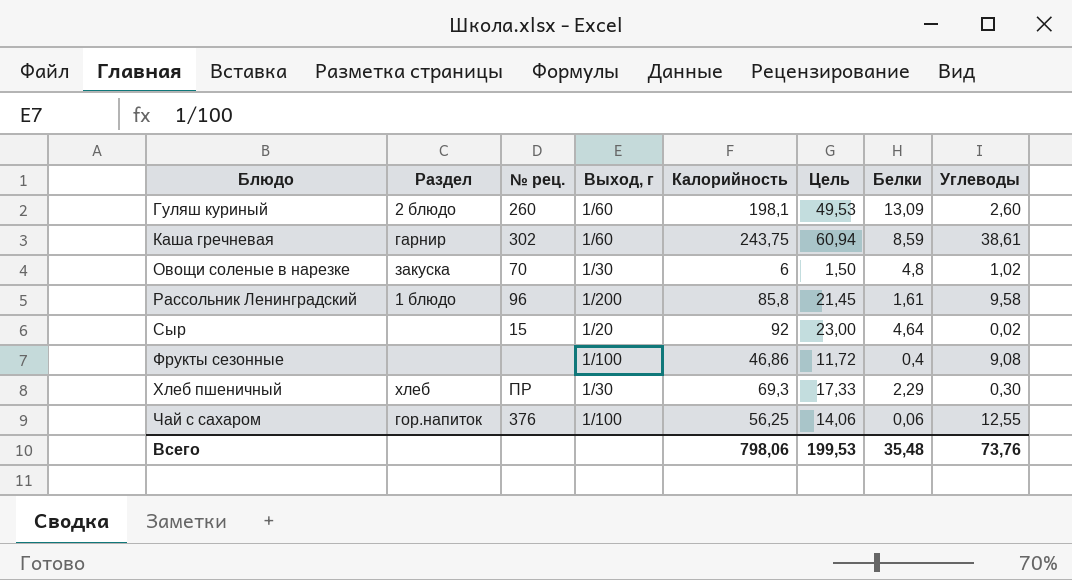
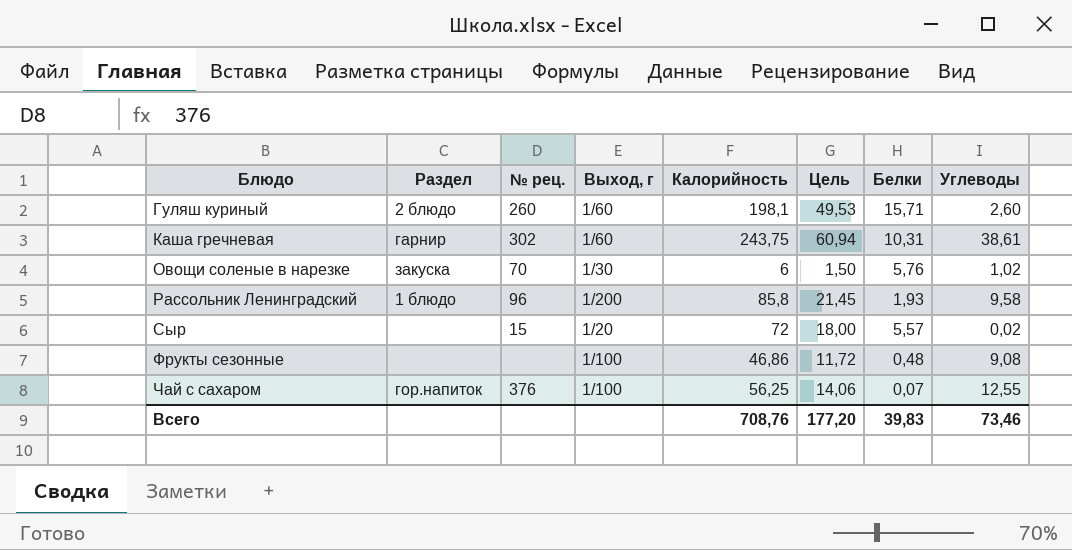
row Хлеб пшеничный: хлеб | ПР | 1/30 | 69,3 | 17,33 | 2,29 | 0,30 -> none
Гуляш куриный | Белки: 13,09 -> 15,71
Каша гречневая | Белки: 8,59 -> 10,31
Овощи соленые в нарезке | Белки: 4,8 -> 5,76
Рассольник Ленинградский | Белки: 1,61 -> 1,93
Сыр | Калорийность: 92 -> 72
Сыр | Цель: 23,00 -> 18,00
Сыр | Белки: 4,64 -> 5,57
Фрукты сезонные | Белки: 0,4 -> 0,48
Чай с сахаром | Белки: 0,06 -> 0,07
Всего | Калорийность: 798,06 -> 708,76
Всего | Цель: 199,53 -> 177,20
Всего | Белки: 35,48 -> 39,83
Всего | Углеводы: 73,76 -> 73,46

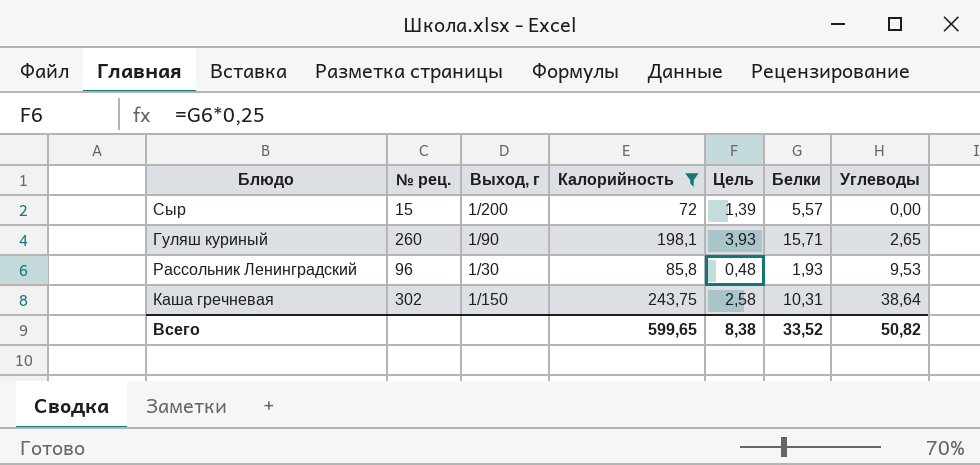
filter: none -> Калорийность >= 72
row order: Блюдо ascending -> Углеводы ascending
column Раздел | position: 2 -> none
column Цель | formula: [Калорийность] * 0,25 -> [Белки] * 0,25
Сыр | Выход, г: 1/20 -> 1/200
Сыр | Углеводы: 0,02 -> 0,00
Гуляш куриный | Выход, г: 1/60 -> 1/90
Гуляш куриный | Углеводы: 2,60 -> 2,65
Рассольник Ленинградский | Выход, г: 1/200 -> 1/30
Рассольник Ленинградский | Углеводы: 9,58 -> 9,53
Каша гречневая | Выход, г: 1/60 -> 1/150
Каша гречневая | Углеводы: 38,61 -> 38,64
Всего | Калорийность: 708,76 -> 599,65
Всего | Цель: 177,20 -> 8,38
Всего | Белки: 39,83 -> 33,52
Всего | Углеводы: 73,46 -> 50,82

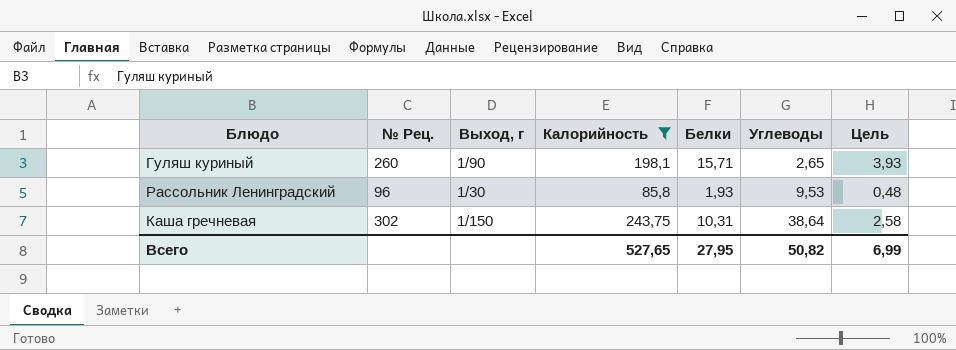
column name: № рец. -> № Рец.
column Цель | position: 5 -> 7
row Сыр: 15 | 1/200 | 72 | 1,39 | 5,57 | 0,00 -> none
Всего | Калорийность: 599,65 -> 527,65
Всего | Белки: 33,52 -> 27,95
Всего | Цель: 8,38 -> 6,99

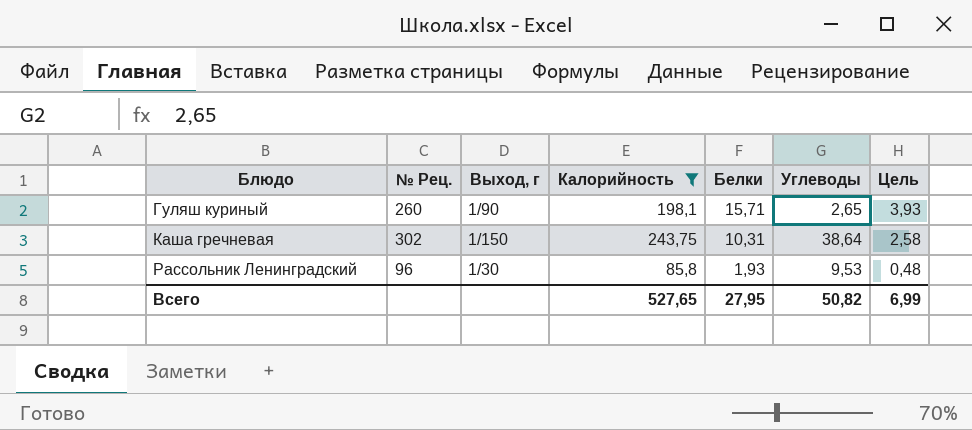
row order: Углеводы ascending -> Блюдо ascending

